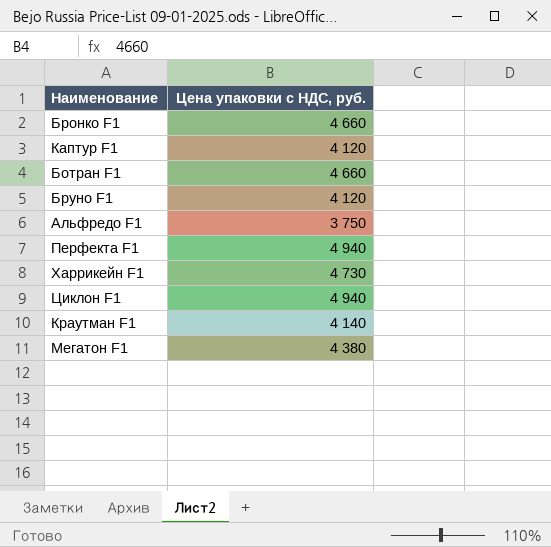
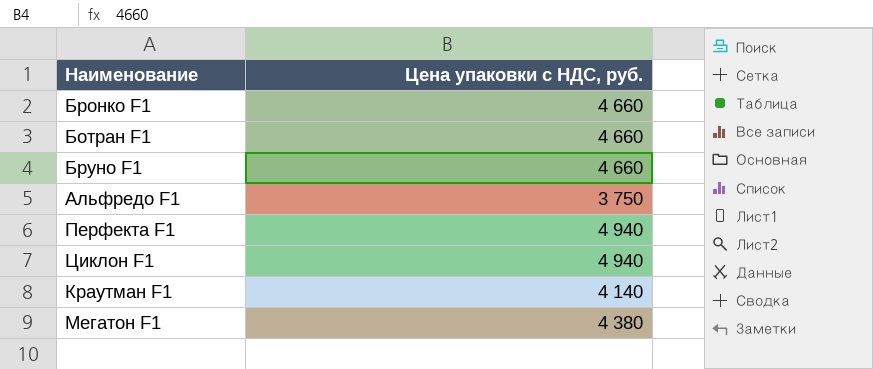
row Каптур F1: 4 120 -> none
row Харрикейн F1: 4 730 -> none
Бруно F1 | Цена упаковки с НДС, руб.: 4 120 -> 4 660

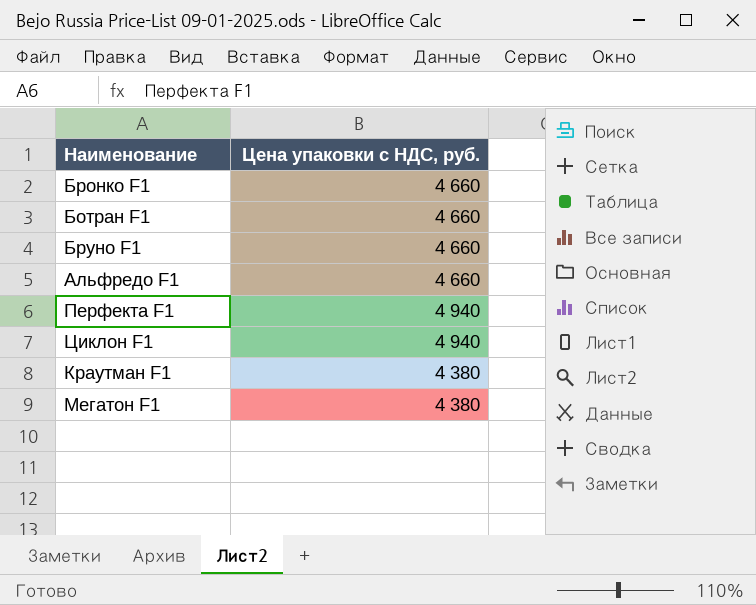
Альфредо F1 | Цена упаковки с НДС, руб.: 3 750 -> 4 660
Краутман F1 | Цена упаковки с НДС, руб.: 4 140 -> 4 380

